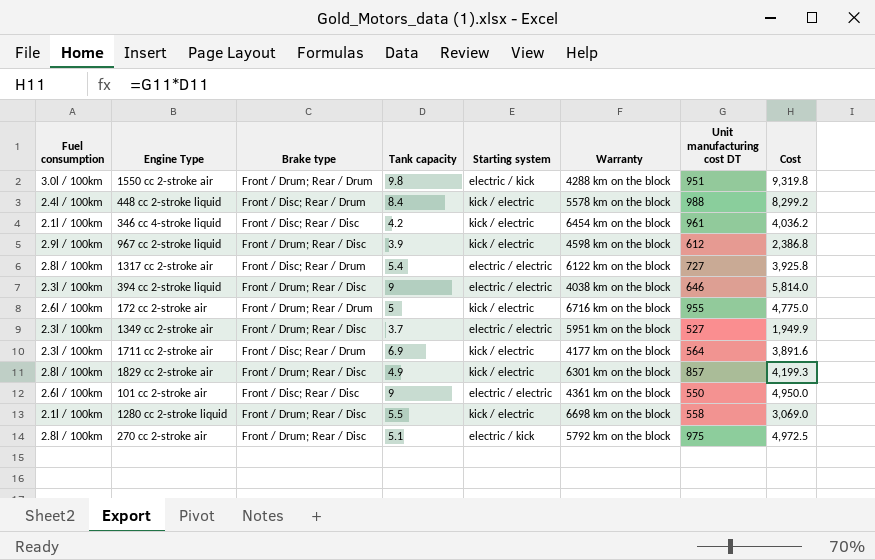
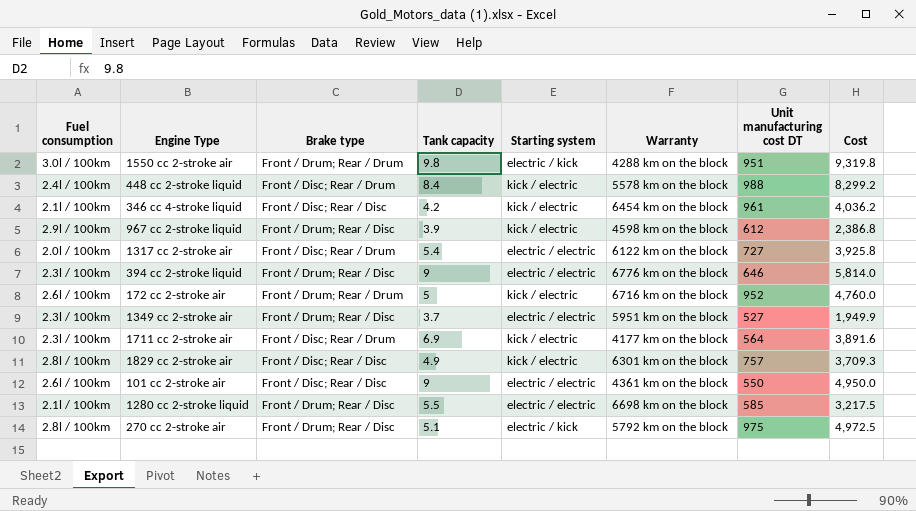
1317 cc 2-stroke air | Fuel consumption: 2.8l / 100km -> 2.0l / 100km
394 cc 2-stroke liquid | Warranty: 4038 km on the block -> 6776 km on the block
172 cc 2-stroke air | Unit manufacturing cost DT: 955 -> 952
172 cc 2-stroke air | Cost: 4,775.0 -> 4,760.0
1829 cc 2-stroke air | Brake type: Front / Drum; Rear / Disc -> Front / Disc; Rear / Disc
1829 cc 2-stroke air | Unit manufacturing cost DT: 857 -> 757
1829 cc 2-stroke air | Cost: 4,199.3 -> 3,709.3
1280 cc 2-stroke liquid | Starting system: kick / electric -> electric / electric
1280 cc 2-stroke liquid | Unit manufacturing cost DT: 558 -> 585
1280 cc 2-stroke liquid | Cost: 3,069.0 -> 3,217.5

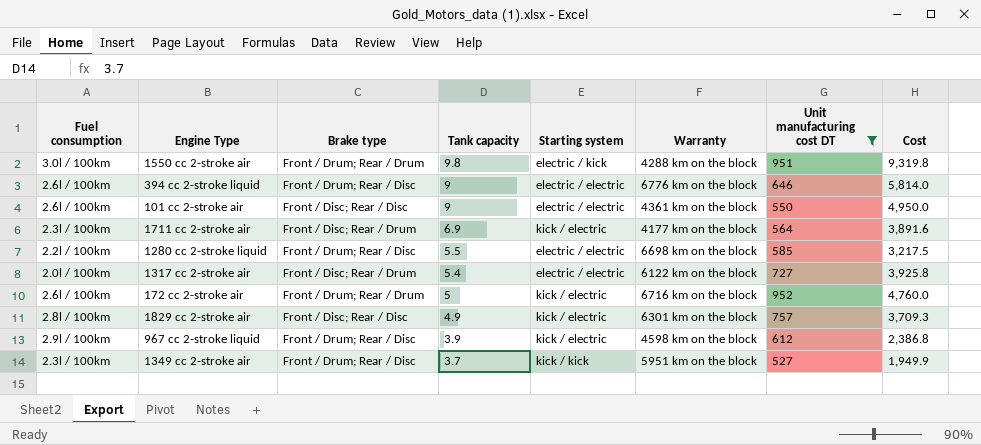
filter: none -> Unit manufacturing cost DT <= 952
row order: none -> Tank capacity descending
394 cc 2-stroke liquid | Fuel consumption: 2.3l / 100km -> 2.6l / 100km
1280 cc 2-stroke liquid | Fuel consumption: 2.1l / 100km -> 2.2l / 100km
1349 cc 2-stroke air | Starting system: electric / electric -> kick / kick

